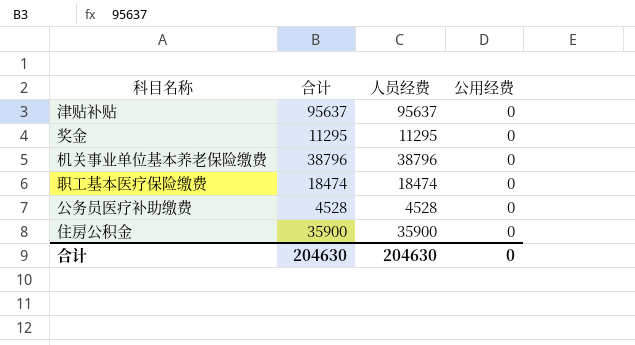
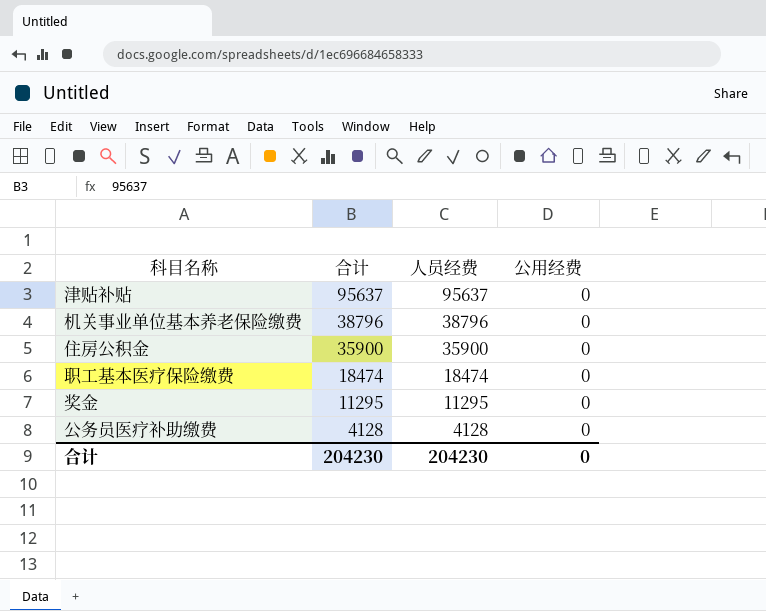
row order: none -> 合计 descending
公务员医疗补助缴费 | 合计: 4528 -> 4128
公务员医疗补助缴费 | 人员经费: 4528 -> 4128
合计 | 合计: 204630 -> 204230
合计 | 人员经费: 204630 -> 204230

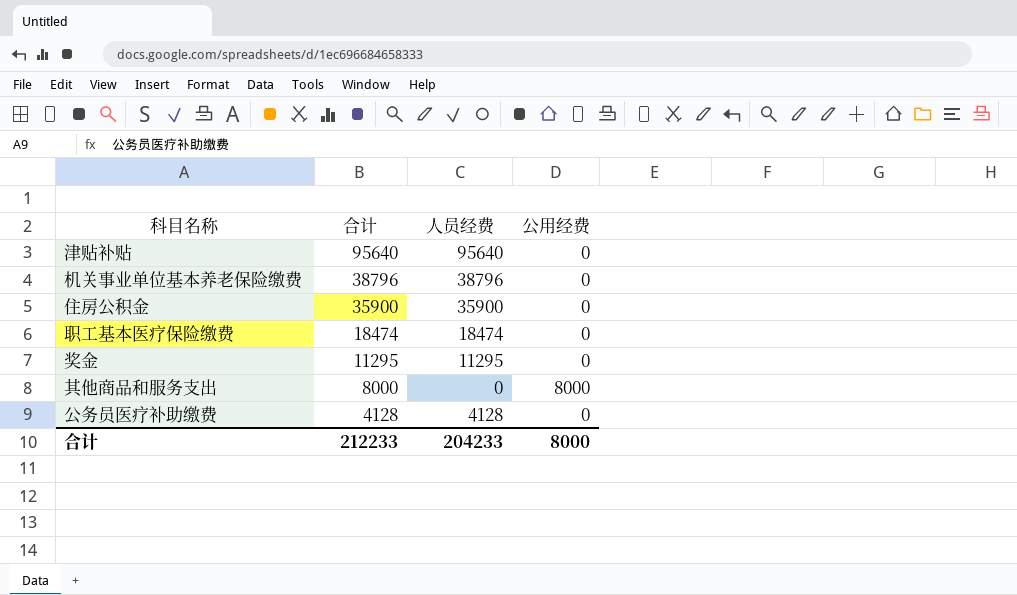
津贴补贴 | 合计: 95637 -> 95640
津贴补贴 | 人员经费: 95637 -> 95640
row 其他商品和服务支出: none -> 8000 | 0 | 8000
合计 | 合计: 204230 -> 212233
合计 | 人员经费: 204230 -> 204233
合计 | 公用经费: 0 -> 8000

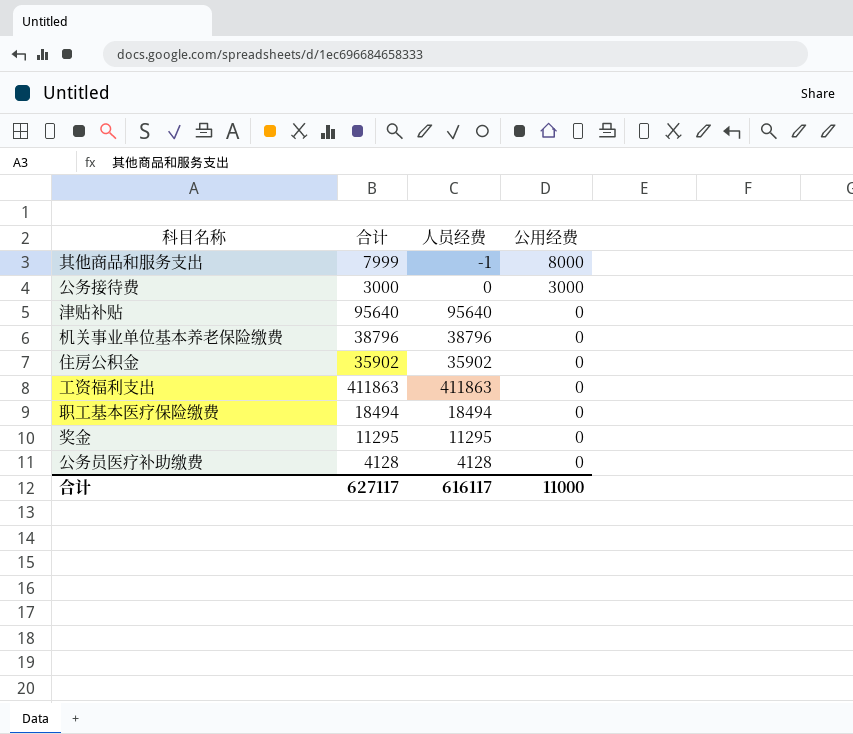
row order: 合计 descending -> 公用经费 descending
其他商品和服务支出 | 合计: 8000 -> 7999
其他商品和服务支出 | 人员经费: 0 -> -1
row 公务接待费: none -> 3000 | 0 | 3000
住房公积金 | 合计: 35900 -> 35902
住房公积金 | 人员经费: 35900 -> 35902
row 工资福利支出: none -> 411863 | 411863 | 0
职工基本医疗保险缴费 | 合计: 18474 -> 18494
职工基本医疗保险缴费 | 人员经费: 18474 -> 18494
合计 | 合计: 212233 -> 627117
合计 | 人员经费: 204233 -> 616117
合计 | 公用经费: 8000 -> 11000

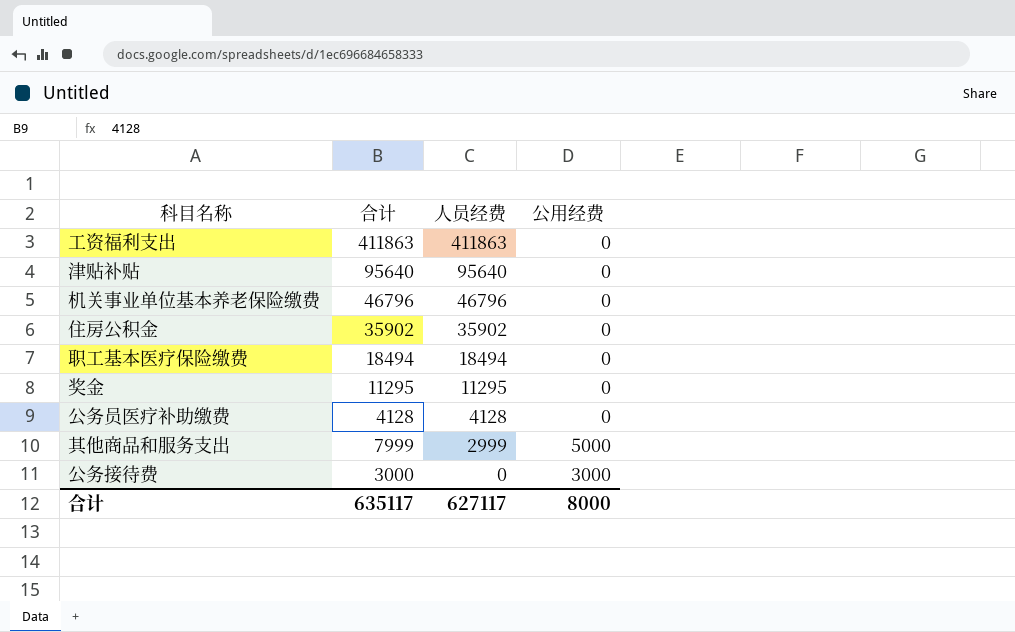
row order: 公用经费 descending -> 人员经费 descending
机关事业单位基本养老保险缴费 | 合计: 38796 -> 46796
机关事业单位基本养老保险缴费 | 人员经费: 38796 -> 46796
其他商品和服务支出 | 人员经费: -1 -> 2999
其他商品和服务支出 | 公用经费: 8000 -> 5000
合计 | 合计: 627117 -> 635117
合计 | 人员经费: 616117 -> 627117
合计 | 公用经费: 11000 -> 8000

